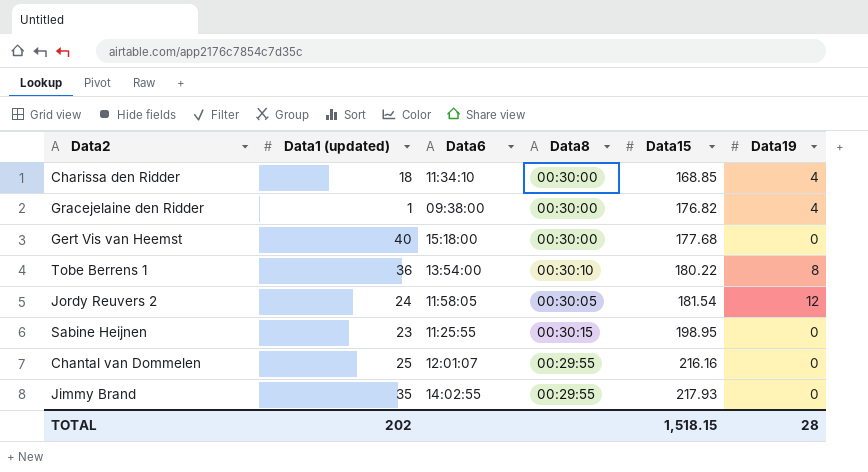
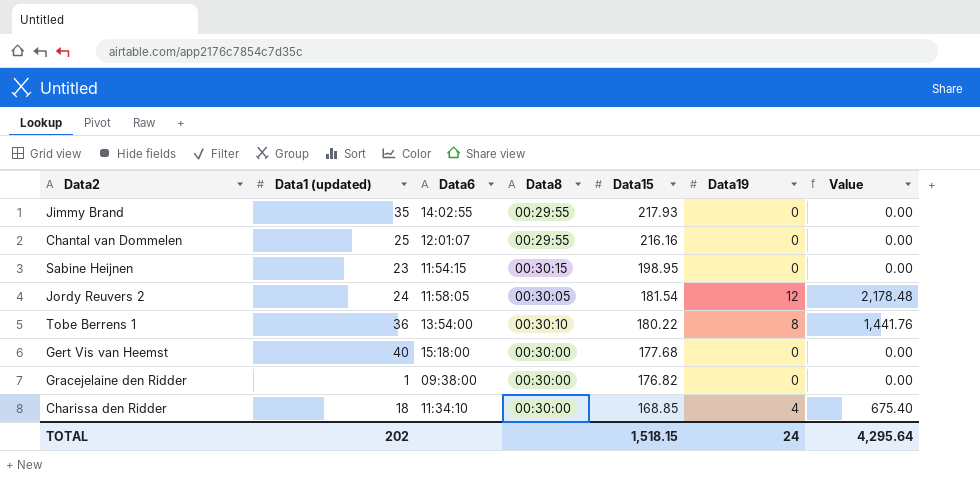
row order: Data15 ascending -> Data15 descending
column Value | formula: none -> [Data15] * [Data19]
Sabine Heijnen | Data6: 11:25:55 -> 11:54:15
Gracejelaine den Ridder | Data19: 4 -> 0
TOTAL | Data19: 28 -> 24

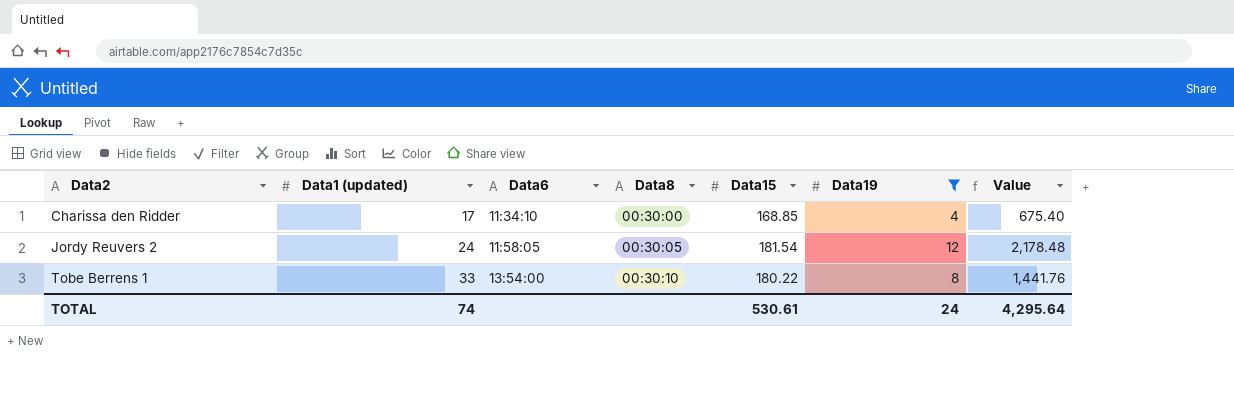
filter: none -> Data19 != 0
row order: Data15 descending -> Data2 ascending
Charissa den Ridder | Data1 (updated): 18 -> 17
Tobe Berrens 1 | Data1 (updated): 36 -> 33
TOTAL | Data1 (updated): 202 -> 74
TOTAL | Data15: 1,518.15 -> 530.61

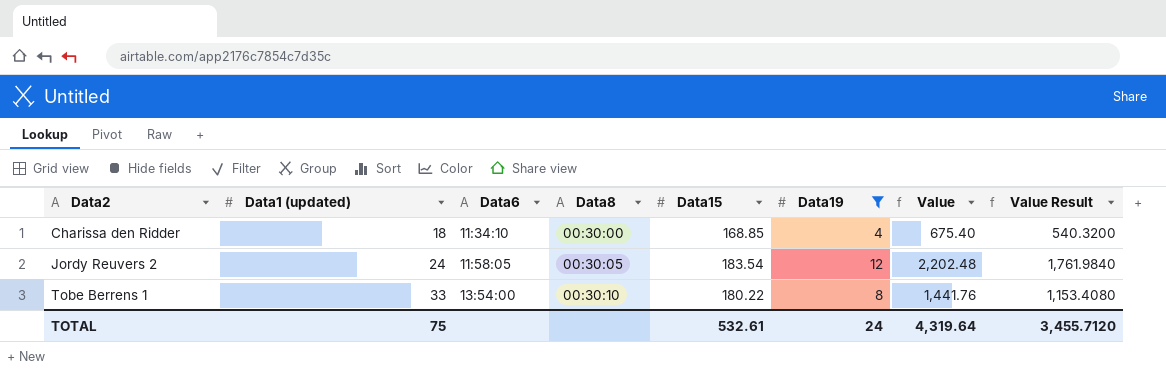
column Value Result | formula: none -> [Value] * 0.8
Charissa den Ridder | Data1 (updated): 17 -> 18
Jordy Reuvers 2 | Data15: 181.54 -> 183.54
Jordy Reuvers 2 | Value: 2,178.48 -> 2,202.48
TOTAL | Data1 (updated): 74 -> 75
TOTAL | Data15: 530.61 -> 532.61
TOTAL | Value: 4,295.64 -> 4,319.64

